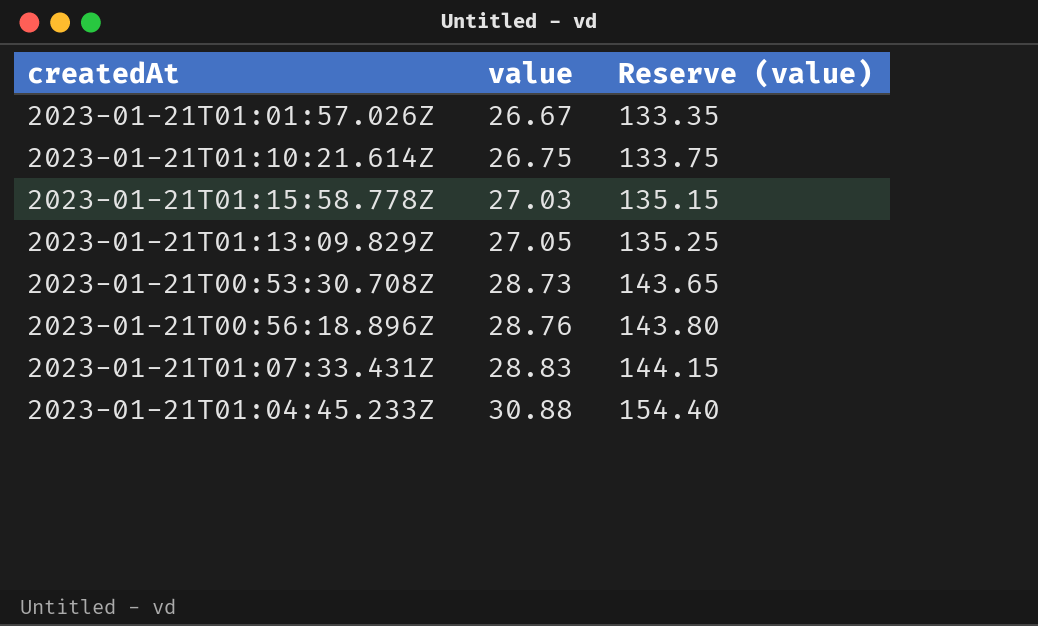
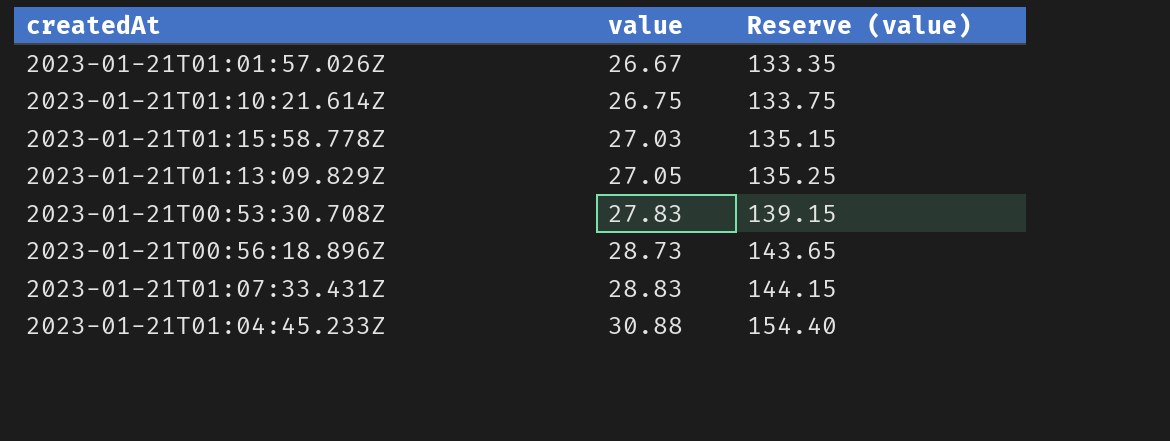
2023-01-21T00:53:30.708Z | value: 28.73 -> 27.83
2023-01-21T00:53:30.708Z | Reserve (value): 143.65 -> 139.15
2023-01-21T00:56:18.896Z | value: 28.76 -> 28.73
2023-01-21T00:56:18.896Z | Reserve (value): 143.80 -> 143.65

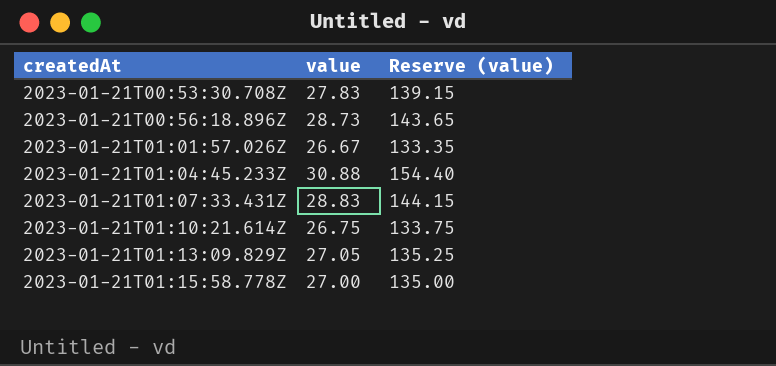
row order: value ascending -> createdAt ascending
2023-01-21T01:15:58.778Z | value: 27.03 -> 27.00
2023-01-21T01:15:58.778Z | Reserve (value): 135.15 -> 135.00

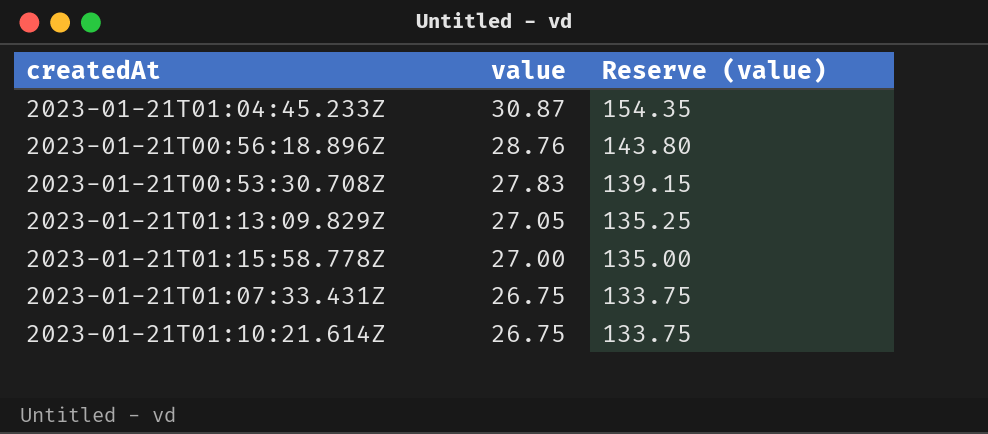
row order: createdAt ascending -> value descending
row 2023-01-21T01:01:57.026Z: 26.67 | 133.35 -> none
2023-01-21T01:04:45.233Z | value: 30.88 -> 30.87
2023-01-21T01:04:45.233Z | Reserve (value): 154.40 -> 154.35
2023-01-21T00:56:18.896Z | value: 28.73 -> 28.76
2023-01-21T00:56:18.896Z | Reserve (value): 143.65 -> 143.80
2023-01-21T01:07:33.431Z | value: 28.83 -> 26.75
2023-01-21T01:07:33.431Z | Reserve (value): 144.15 -> 133.75

